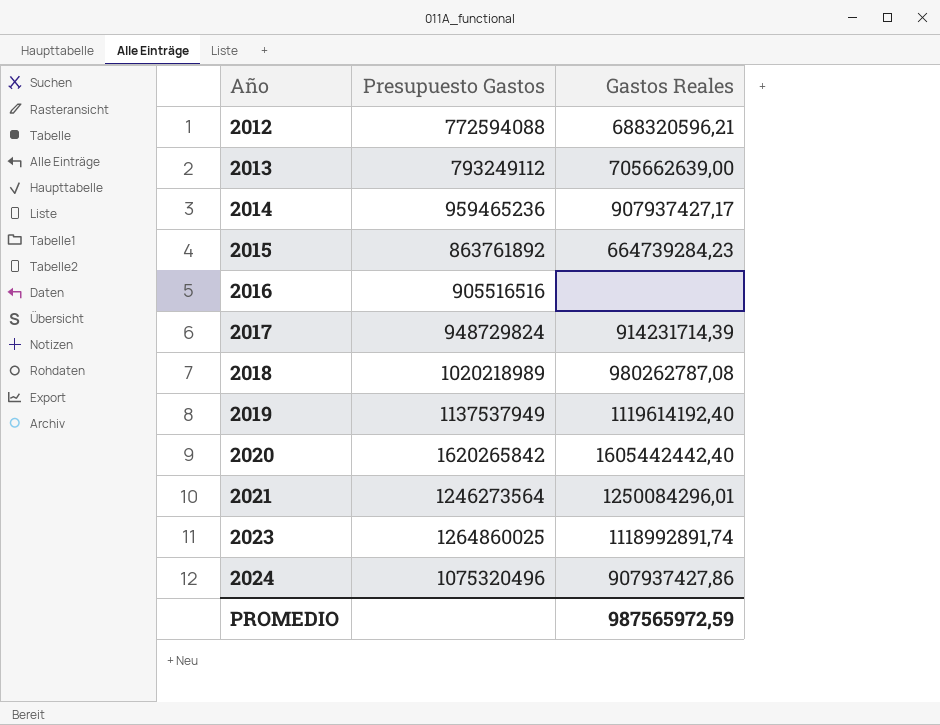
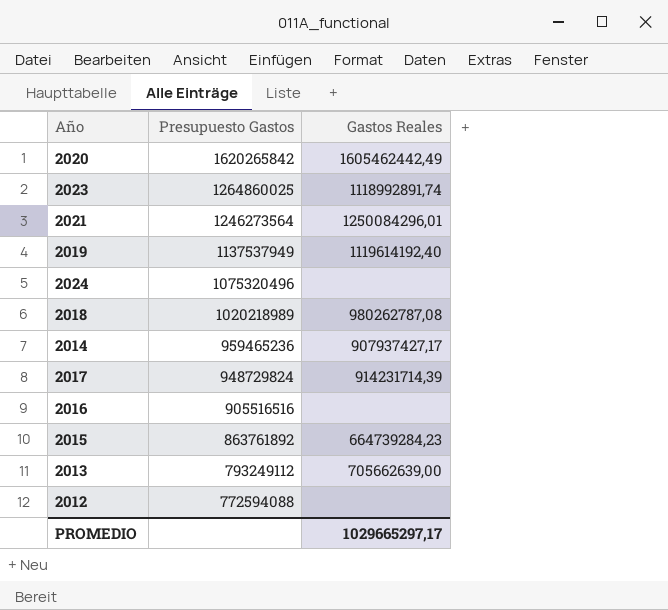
row order: Año ascending -> Presupuesto Gastos descending
2020 | Gastos Reales: 1605442442,40 -> 1605462442,49
2024 | Gastos Reales: 907937427,86 -> none
2012 | Gastos Reales: 688320596,21 -> none
PROMEDIO | Gastos Reales: 987565972,59 -> 1029665297,17

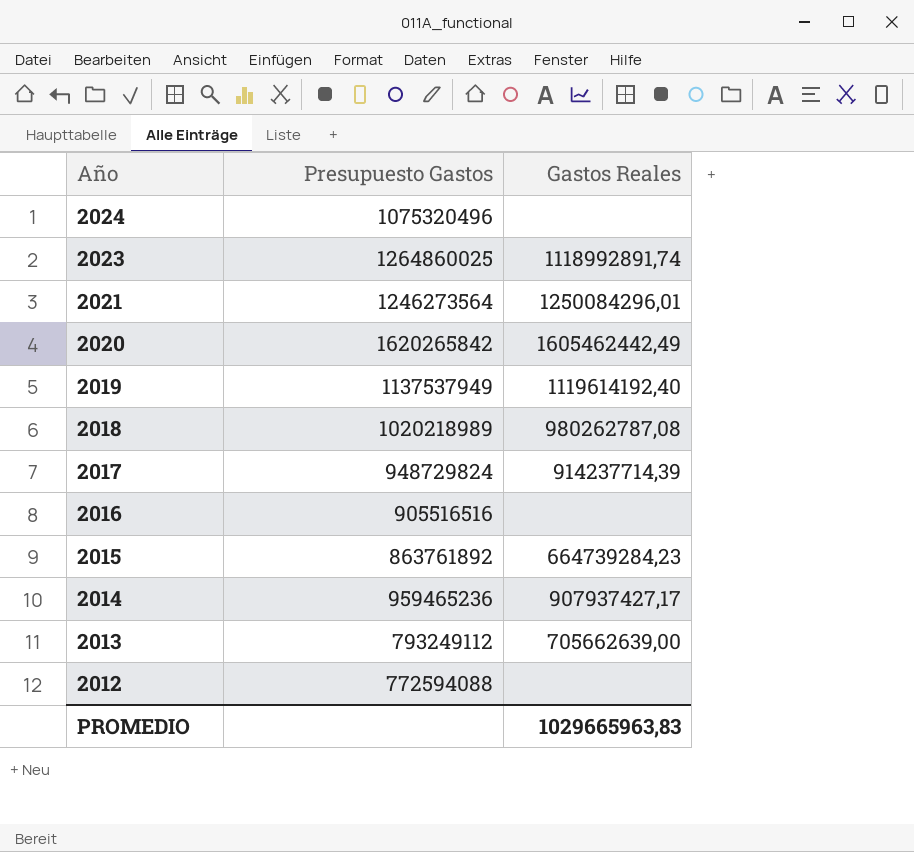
row order: Presupuesto Gastos descending -> Año descending
2017 | Gastos Reales: 914231714,39 -> 914237714,39
PROMEDIO | Gastos Reales: 1029665297,17 -> 1029665963,83

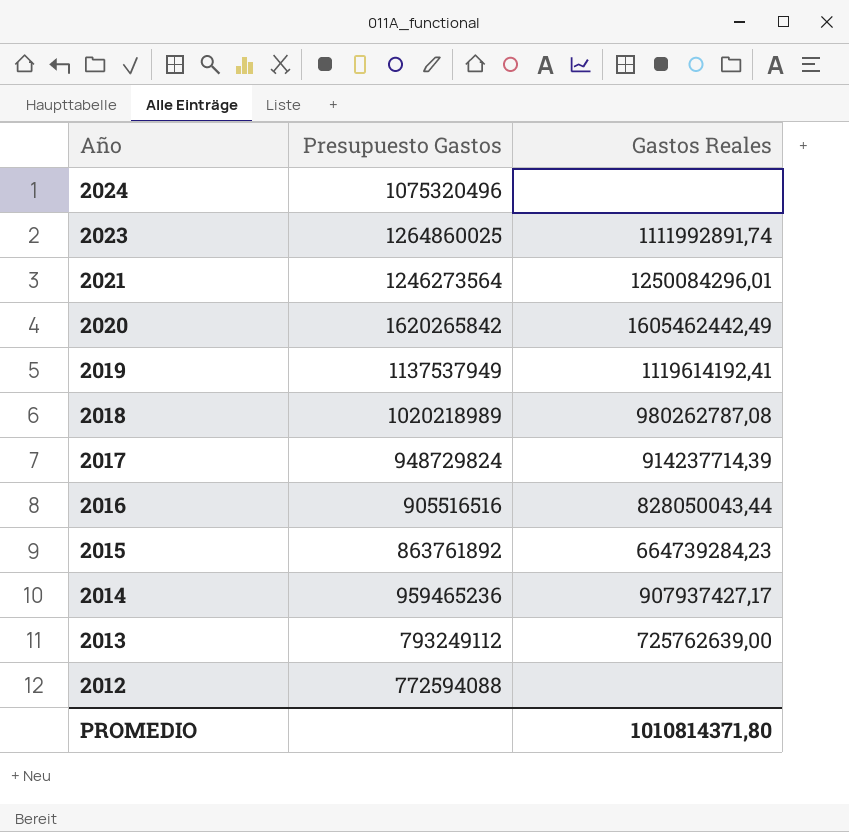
2023 | Gastos Reales: 1118992891,74 -> 1111992891,74
2019 | Gastos Reales: 1119614192,40 -> 1119614192,41
2016 | Gastos Reales: none -> 828050043,44
2013 | Gastos Reales: 705662639,00 -> 725762639,00
PROMEDIO | Gastos Reales: 1029665963,83 -> 1010814371,80

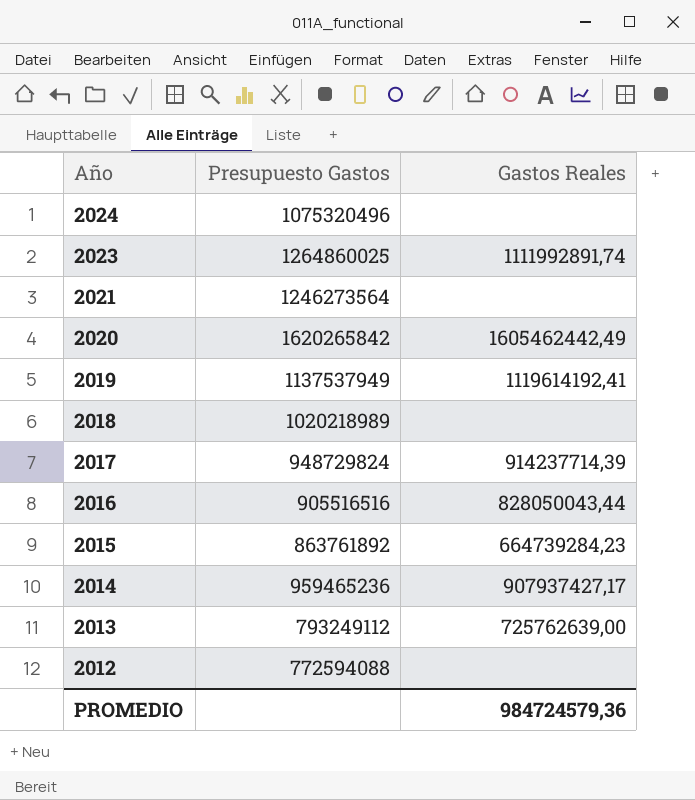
2021 | Gastos Reales: 1250084296,01 -> none
2018 | Gastos Reales: 980262787,08 -> none
PROMEDIO | Gastos Reales: 1010814371,80 -> 984724579,36

